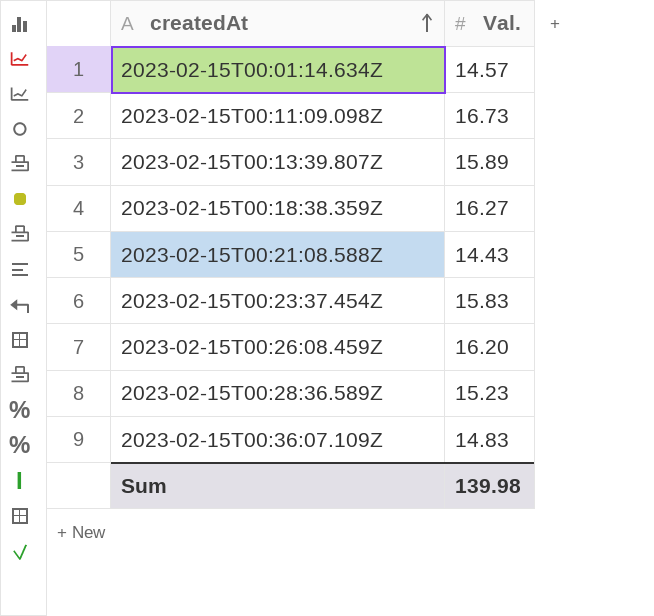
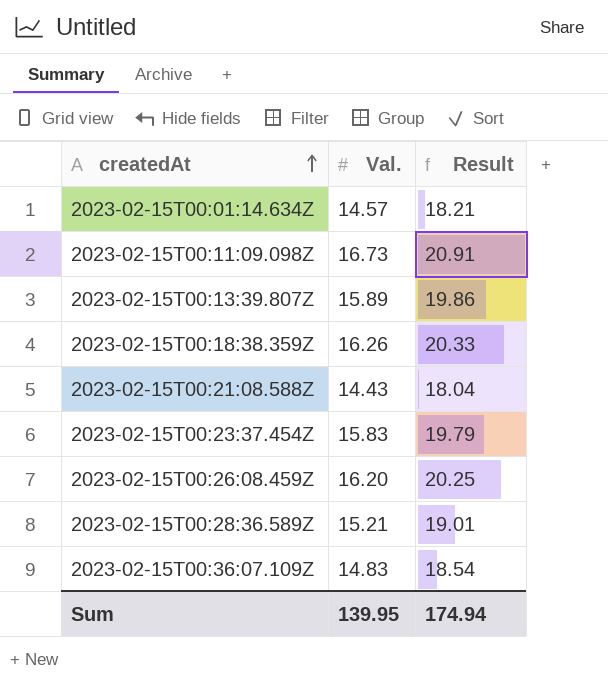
column Result | formula: none -> [Val.] * 1.25
2023-02-15T00:18:38.359Z | Val.: 16.27 -> 16.26
2023-02-15T00:28:36.589Z | Val.: 15.23 -> 15.21
Sum | Val.: 139.98 -> 139.95

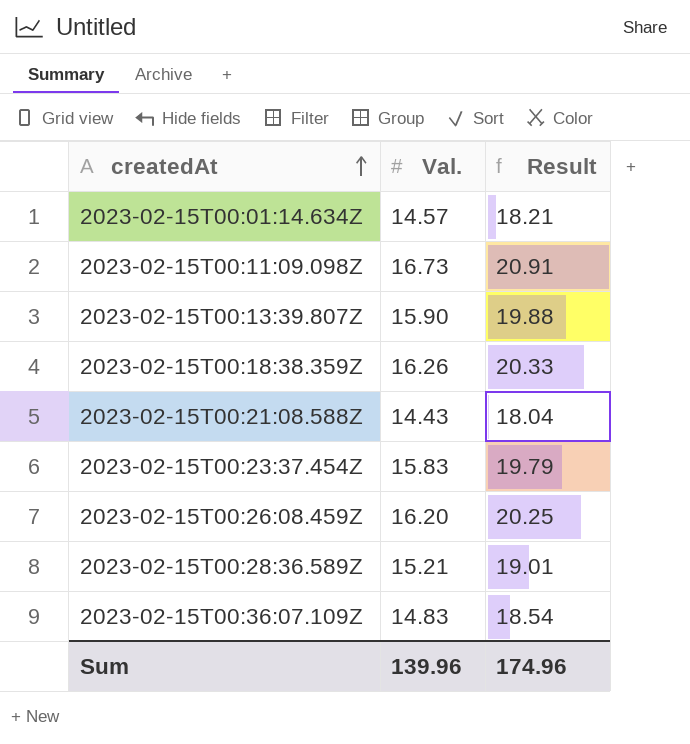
2023-02-15T00:13:39.807Z | Val.: 15.89 -> 15.90
2023-02-15T00:13:39.807Z | Result: 19.86 -> 19.88
Sum | Val.: 139.95 -> 139.96
Sum | Result: 174.94 -> 174.96

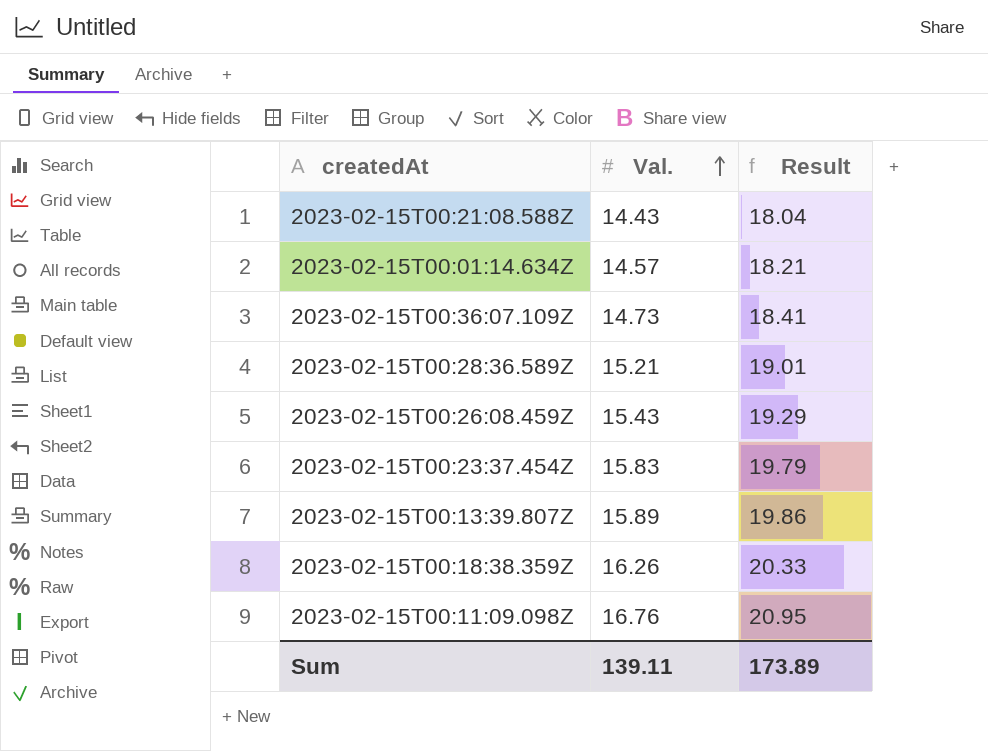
row order: createdAt ascending -> Val. ascending
2023-02-15T00:36:07.109Z | Val.: 14.83 -> 14.73
2023-02-15T00:36:07.109Z | Result: 18.54 -> 18.41
2023-02-15T00:26:08.459Z | Val.: 16.20 -> 15.43
2023-02-15T00:26:08.459Z | Result: 20.25 -> 19.29
2023-02-15T00:13:39.807Z | Val.: 15.90 -> 15.89
2023-02-15T00:13:39.807Z | Result: 19.88 -> 19.86
2023-02-15T00:11:09.098Z | Val.: 16.73 -> 16.76
2023-02-15T00:11:09.098Z | Result: 20.91 -> 20.95
Sum | Val.: 139.96 -> 139.11
Sum | Result: 174.96 -> 173.89

